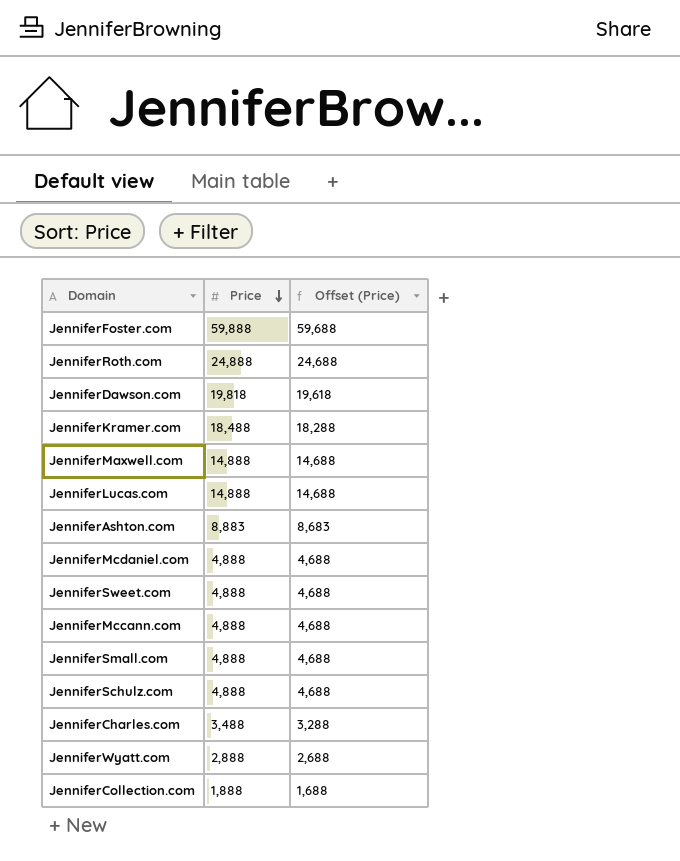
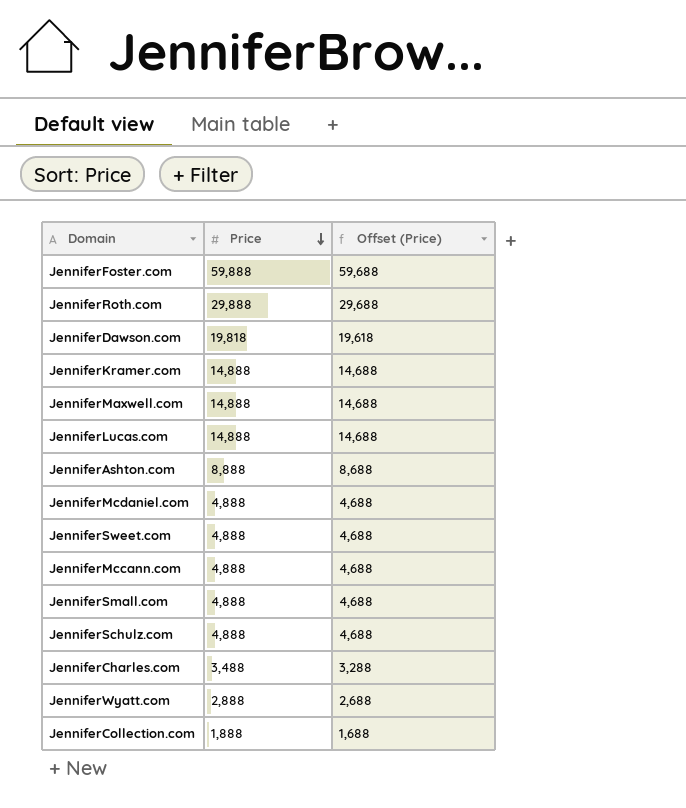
JenniferRoth.com | Price: 24,888 -> 29,888
JenniferRoth.com | Offset (Price): 24,688 -> 29,688
JenniferKramer.com | Price: 18,488 -> 14,888
JenniferKramer.com | Offset (Price): 18,288 -> 14,688
JenniferAshton.com | Price: 8,883 -> 8,888
JenniferAshton.com | Offset (Price): 8,683 -> 8,688

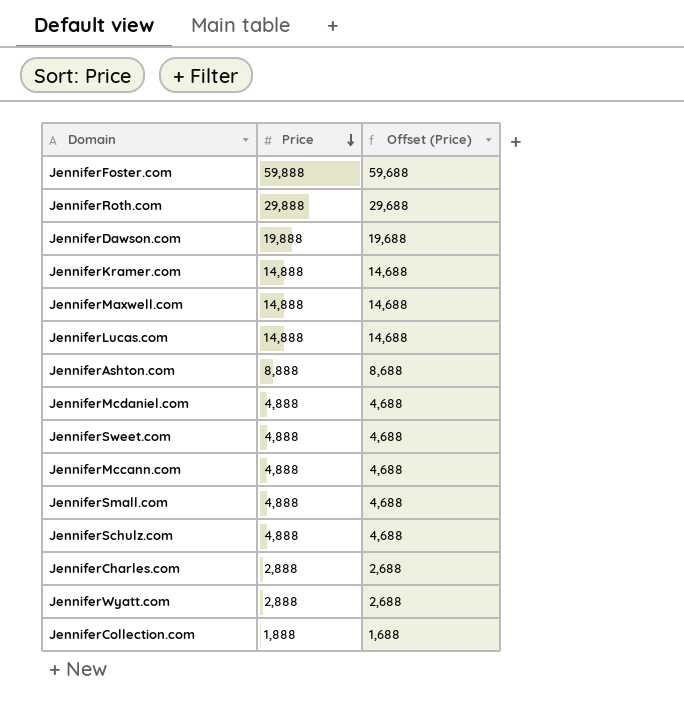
JenniferDawson.com | Price: 19,818 -> 19,888
JenniferDawson.com | Offset (Price): 19,618 -> 19,688
JenniferCharles.com | Price: 3,488 -> 2,888
JenniferCharles.com | Offset (Price): 3,288 -> 2,688

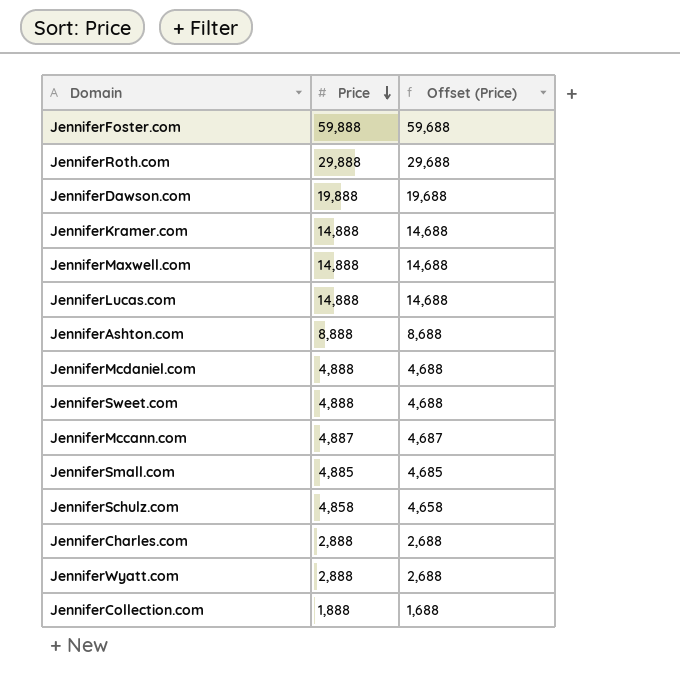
JenniferMccann.com | Price: 4,888 -> 4,887
JenniferMccann.com | Offset (Price): 4,688 -> 4,687
JenniferSmall.com | Price: 4,888 -> 4,885
JenniferSmall.com | Offset (Price): 4,688 -> 4,685
JenniferSchulz.com | Price: 4,888 -> 4,858
JenniferSchulz.com | Offset (Price): 4,688 -> 4,658

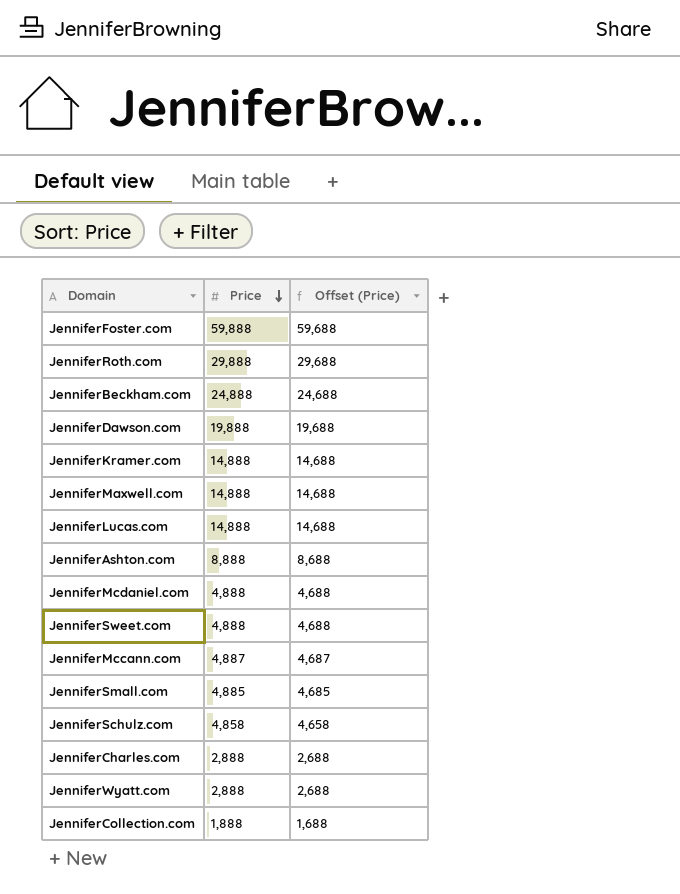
row JenniferBeckham.com: none -> 24,888 | 24,688

